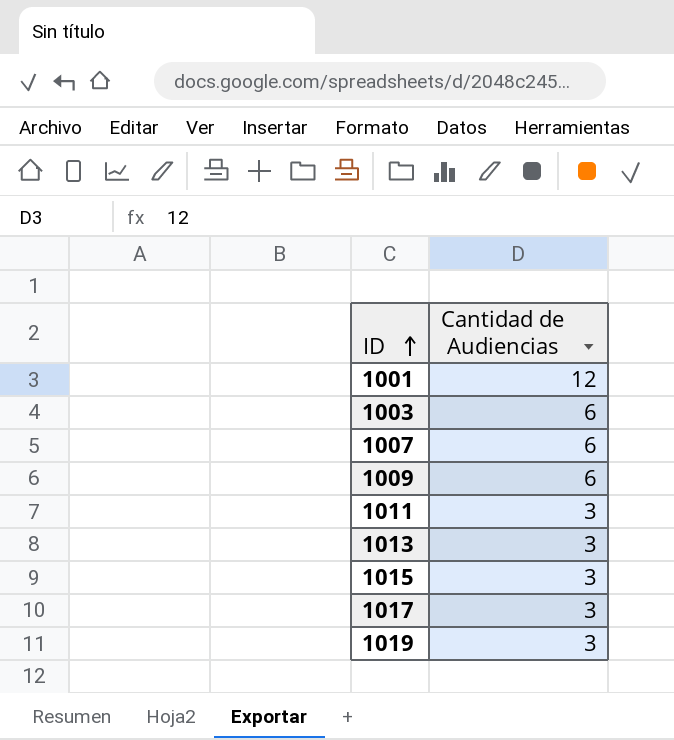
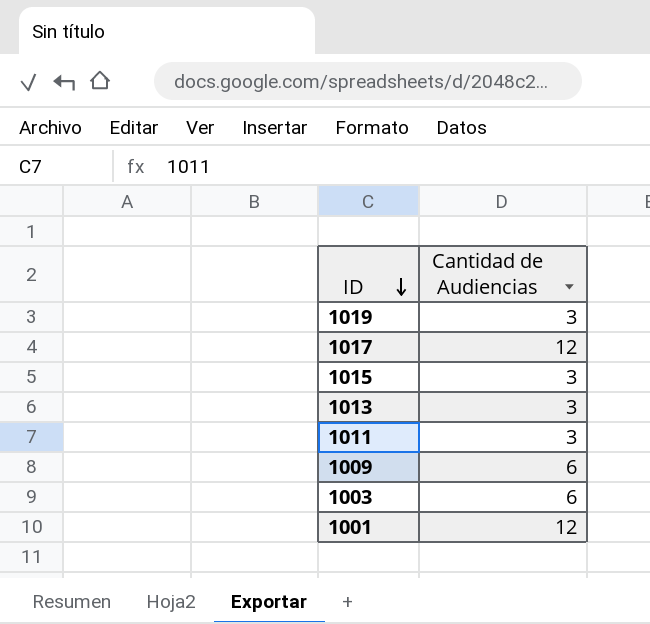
row order: ID ascending -> ID descending
row 1007: 6 -> none
1017 | Cantidad de Audiencias: 3 -> 12

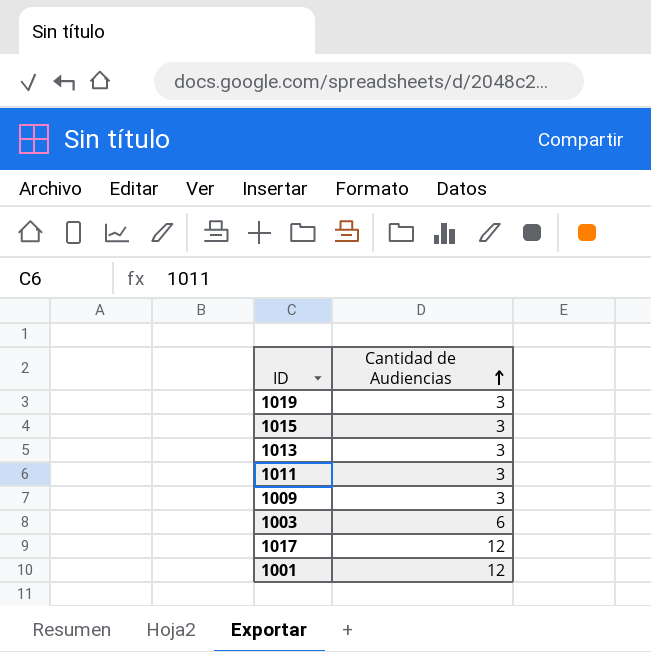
row order: ID descending -> Cantidad de Audiencias ascending
1009 | Cantidad de Audiencias: 6 -> 3

